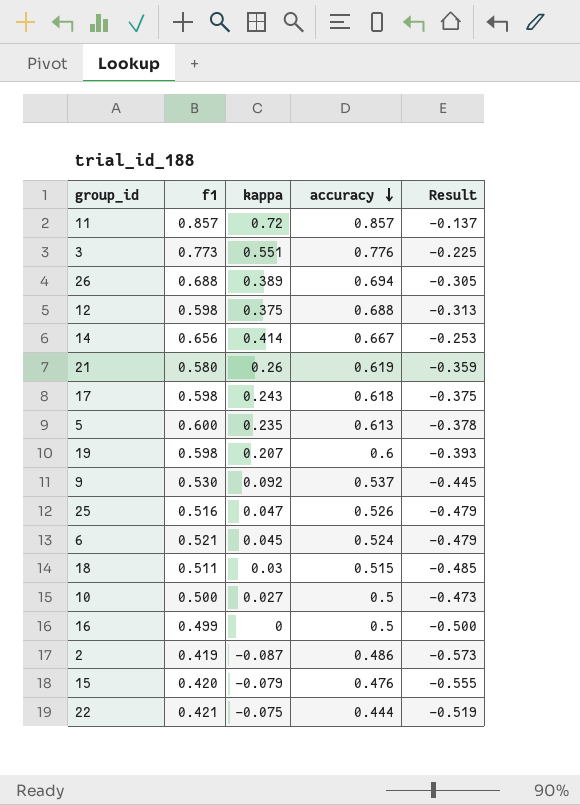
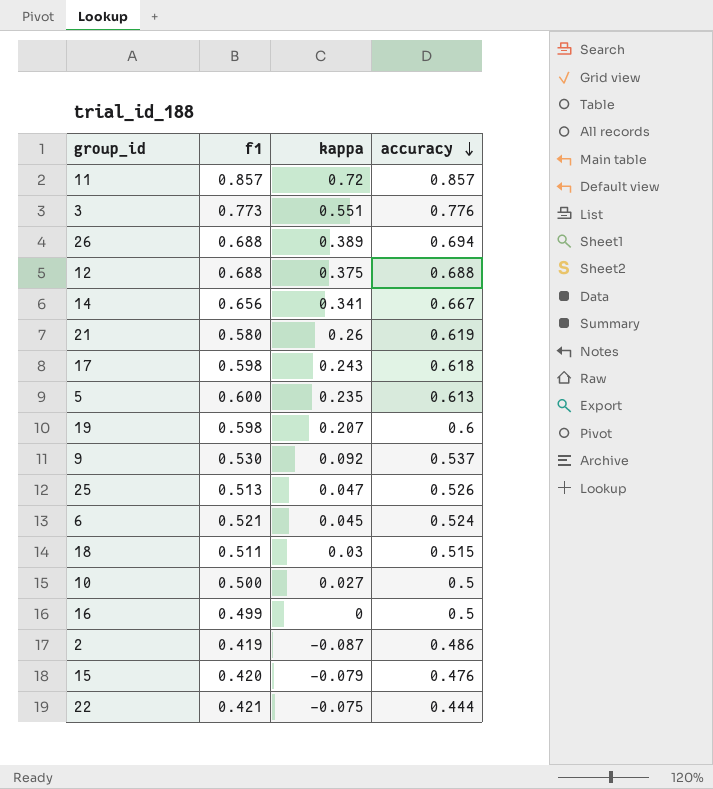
column Result | formula: [kappa] - [accuracy] -> none
12 | f1: 0.598 -> 0.688
14 | kappa: 0.414 -> 0.341
25 | f1: 0.516 -> 0.513

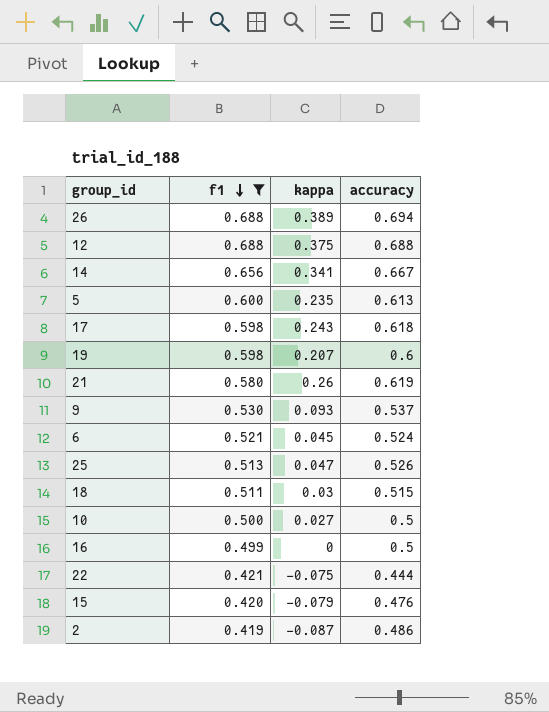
filter: none -> f1 <= 0.688
row order: accuracy descending -> f1 descending
9 | kappa: 0.092 -> 0.093

